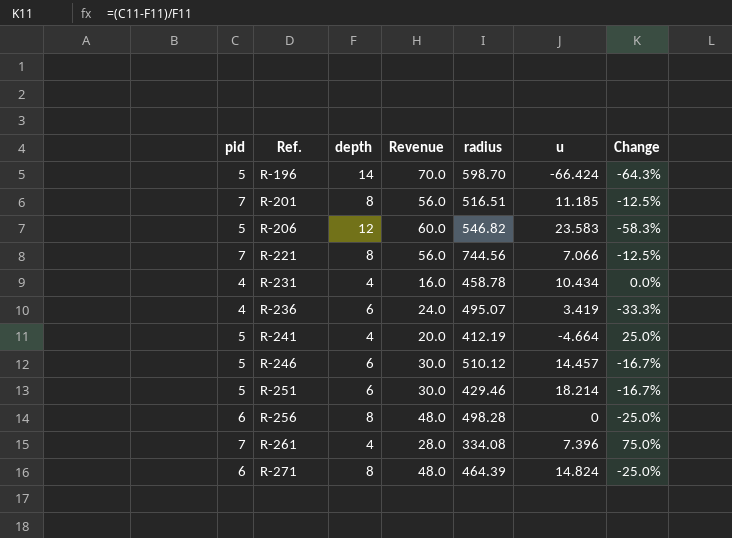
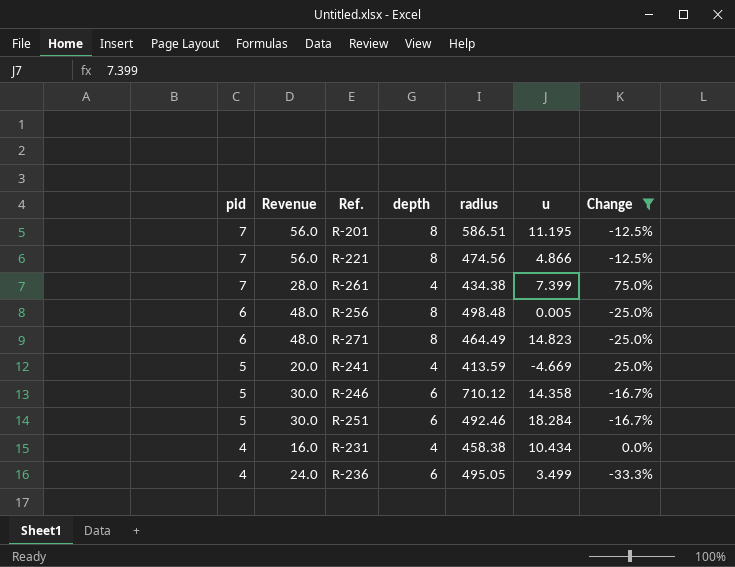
filter: none -> Change >= -33.3%
row order: Ref. ascending -> pid descending
column Revenue | position: 4 -> 2
R-201 | radius: 516.51 -> 586.51
R-201 | u: 11.185 -> 11.195
R-221 | radius: 744.56 -> 474.56
R-221 | u: 7.066 -> 4.866
R-261 | radius: 334.08 -> 434.38
R-261 | u: 7.396 -> 7.399
R-256 | radius: 498.28 -> 498.48
R-256 | u: 0 -> 0.005
R-271 | radius: 464.39 -> 464.49
R-271 | u: 14.824 -> 14.823
R-241 | radius: 412.19 -> 413.59
R-241 | u: -4.664 -> -4.669
R-246 | radius: 510.12 -> 710.12
R-246 | u: 14.457 -> 14.358
R-251 | radius: 429.46 -> 492.46
R-251 | u: 18.214 -> 18.284
R-231 | radius: 458.78 -> 458.38
R-236 | radius: 495.07 -> 495.05
R-236 | u: 3.419 -> 3.499

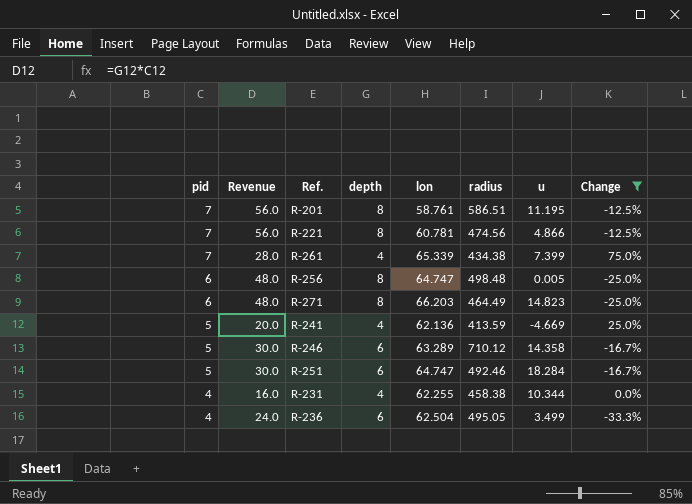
column lon | position: none -> 5
R-231 | u: 10.434 -> 10.344

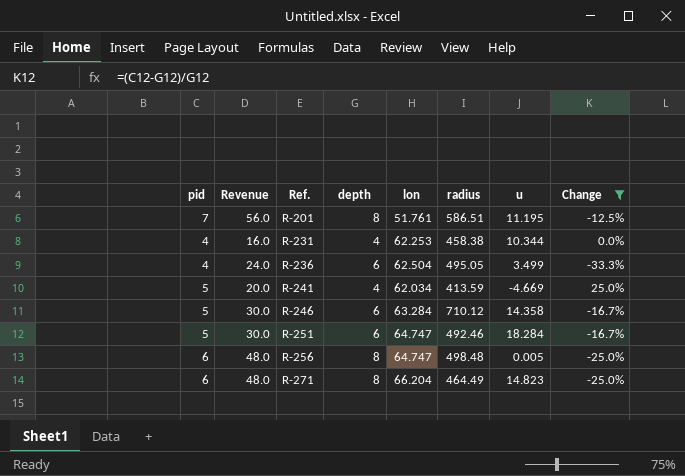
row order: pid descending -> Ref. ascending
row R-221: 7 | 56.0 | 8 | 60.781 | 474.56 | 4.866 | -12.5% -> none
row R-261: 7 | 28.0 | 4 | 65.339 | 434.38 | 7.399 | 75.0% -> none
R-201 | lon: 58.761 -> 51.761
R-231 | lon: 62.255 -> 62.253
R-241 | lon: 62.136 -> 62.034
R-246 | lon: 63.289 -> 63.284
R-271 | lon: 66.203 -> 66.204

